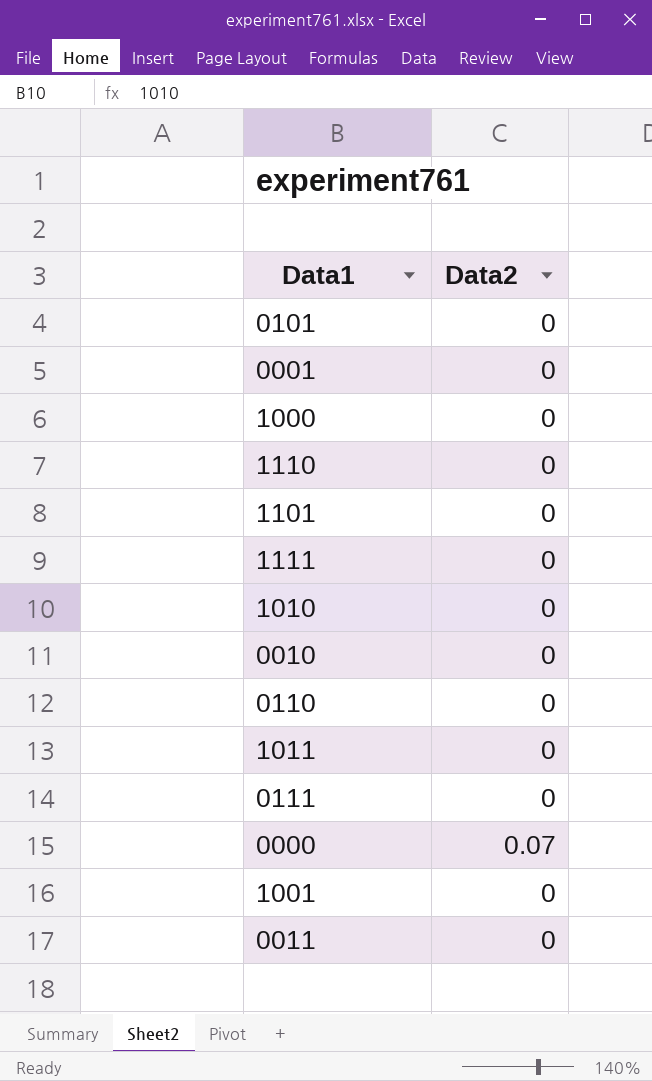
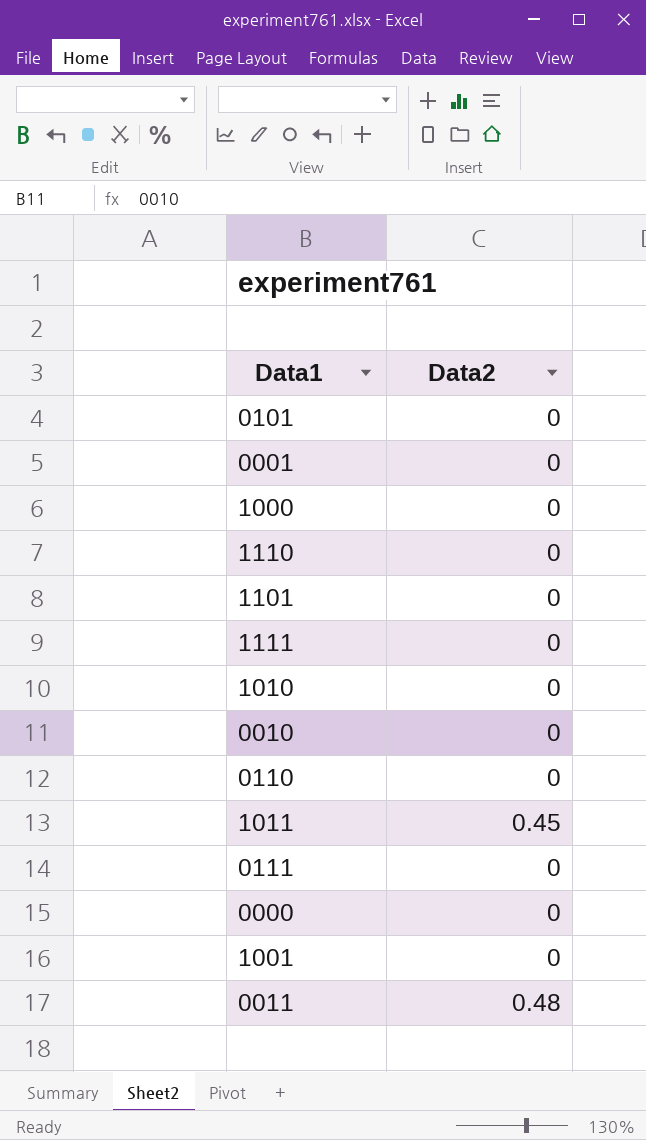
1011 | Data2: 0 -> 0.45
0000 | Data2: 0.07 -> 0
0011 | Data2: 0 -> 0.48

